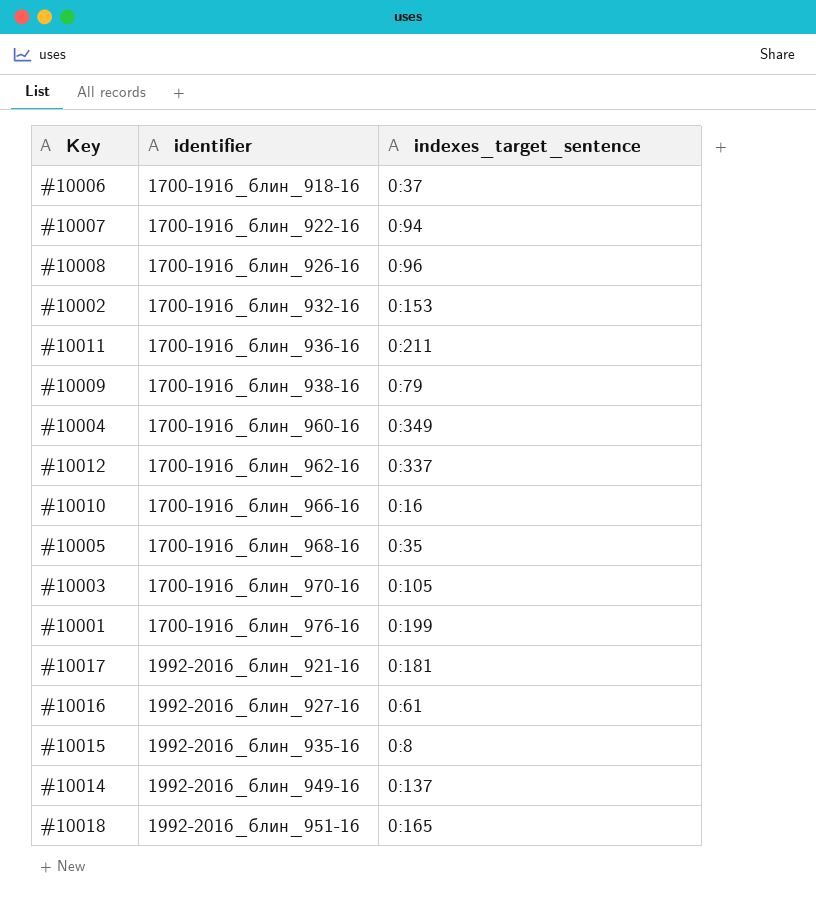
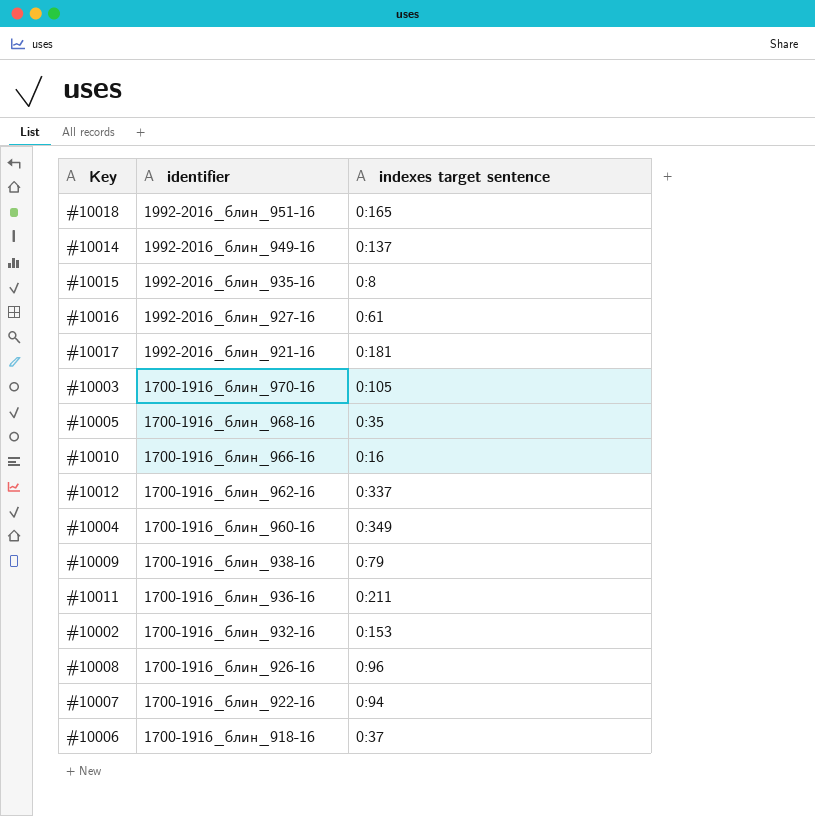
row order: identifier ascending -> identifier descending
column name: indexes_target_sentence -> indexes target sentence
row #10001: 1700-1916_блин_976-16 | 0:199 -> none

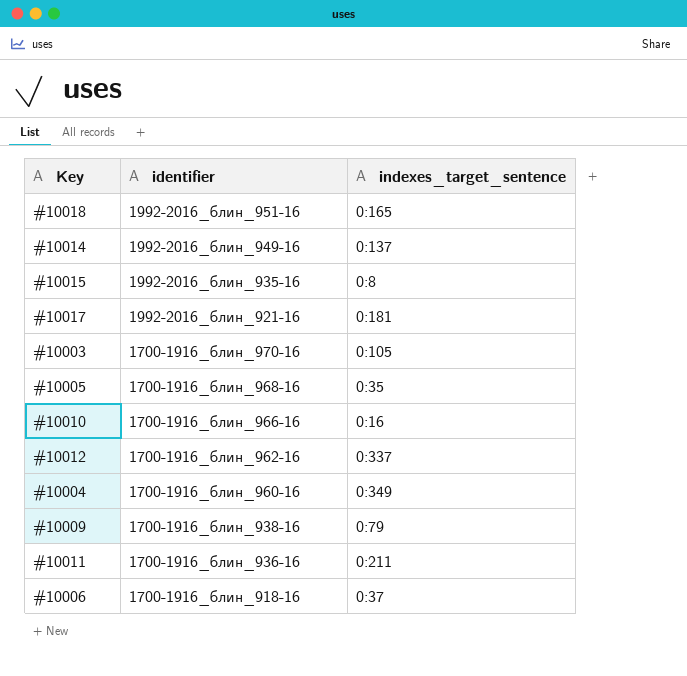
column name: indexes target sentence -> indexes_target_sentence
row #10016: 1992-2016_блин_927-16 | 0:61 -> none
row #10002: 1700-1916_блин_932-16 | 0:153 -> none
row #10008: 1700-1916_блин_926-16 | 0:96 -> none
row #10007: 1700-1916_блин_922-16 | 0:94 -> none

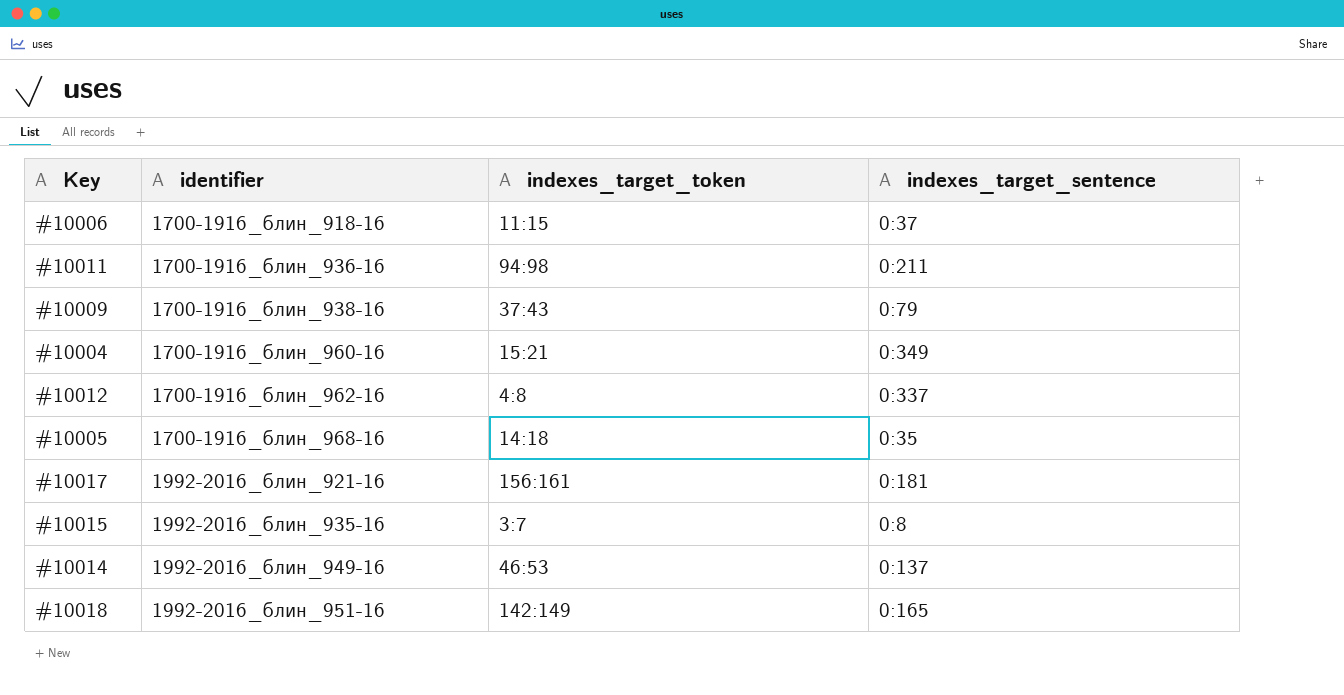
row order: identifier descending -> identifier ascending
column indexes_target_token | position: none -> 3
row #10003: 1700-1916_блин_970-16 | 0:105 -> none
row #10010: 1700-1916_блин_966-16 | 0:16 -> none

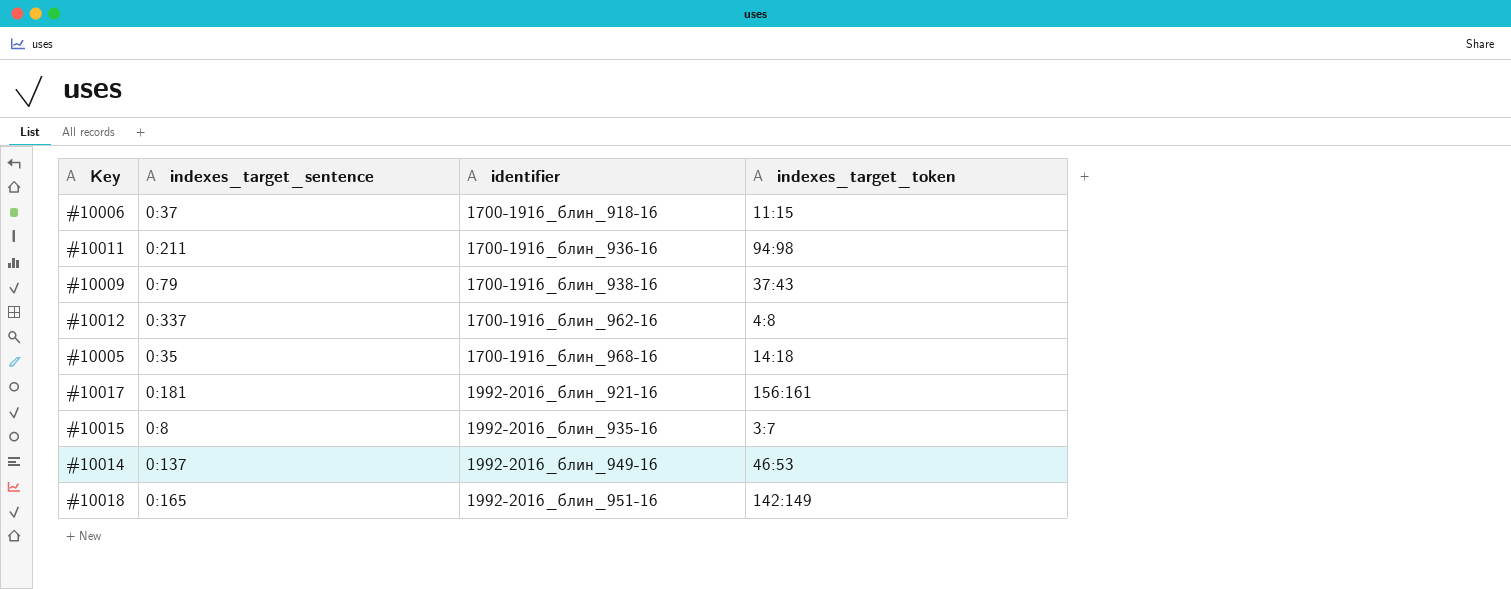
column indexes_target_sentence | position: 4 -> 2
row #10004: 1700-1916_блин_960-16 | 15:21 | 0:349 -> none

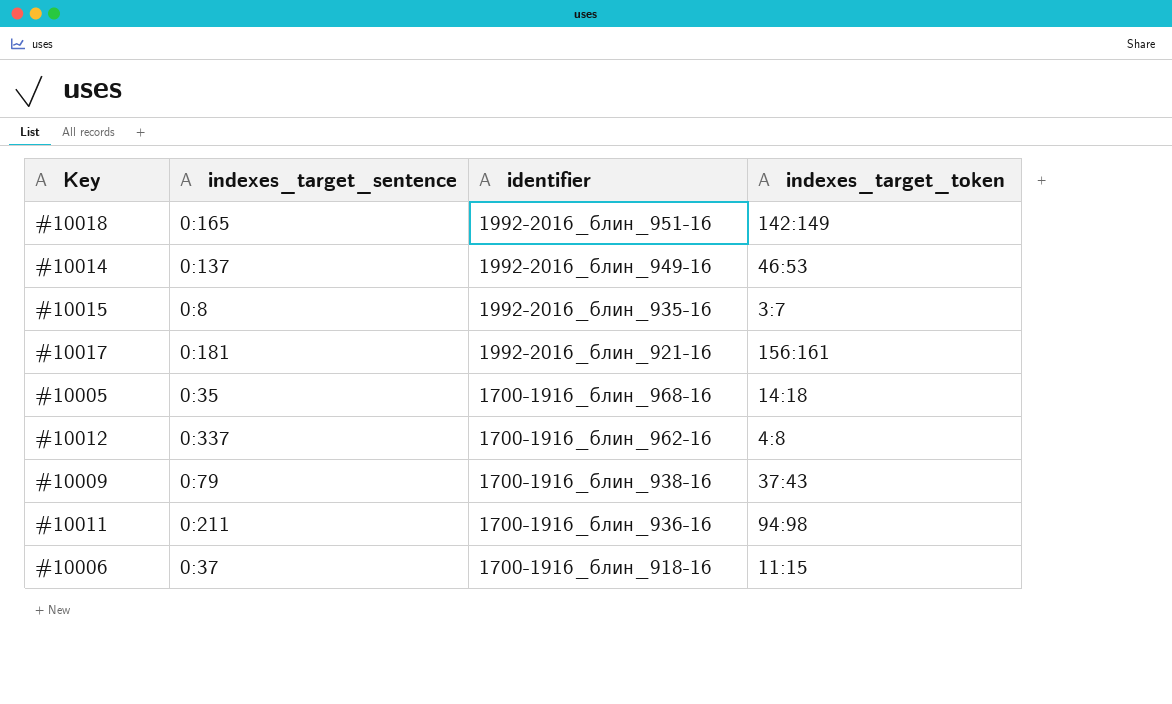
row order: identifier ascending -> identifier descending

